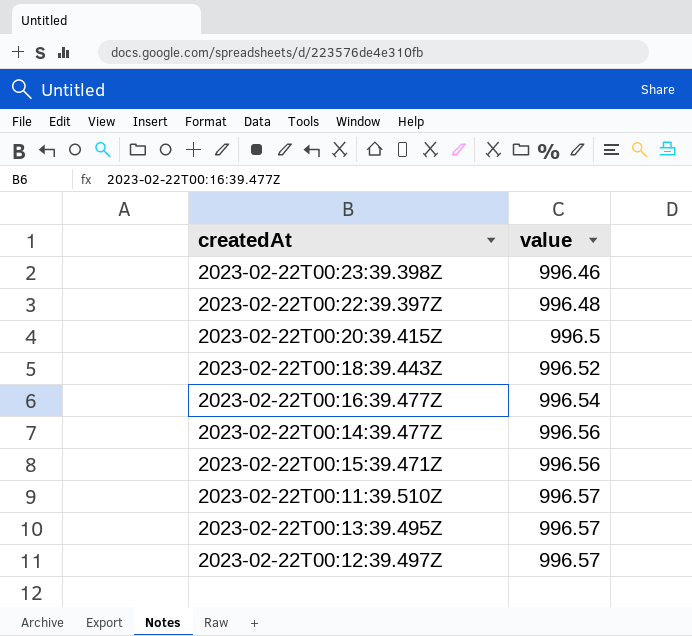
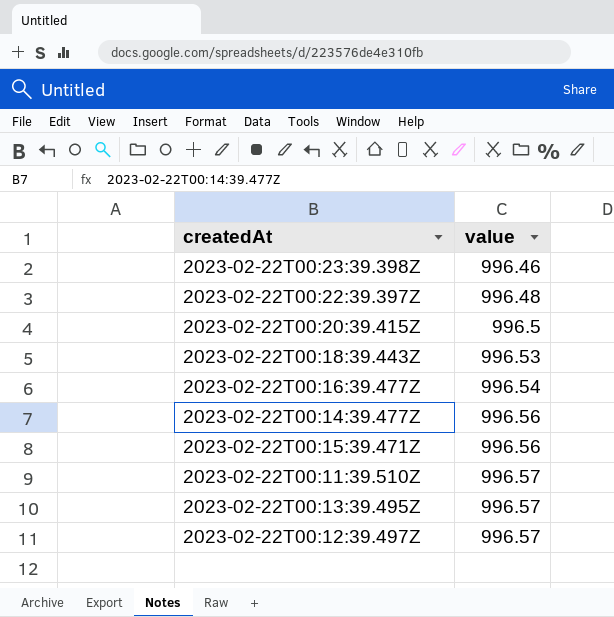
2023-02-22T00:18:39.443Z | value: 996.52 -> 996.53

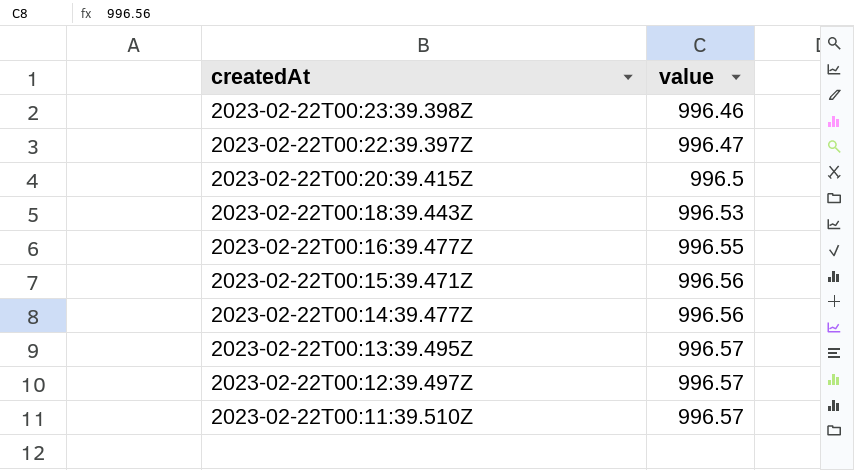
row order: value ascending -> createdAt descending
2023-02-22T00:22:39.397Z | value: 996.48 -> 996.47
2023-02-22T00:16:39.477Z | value: 996.54 -> 996.55

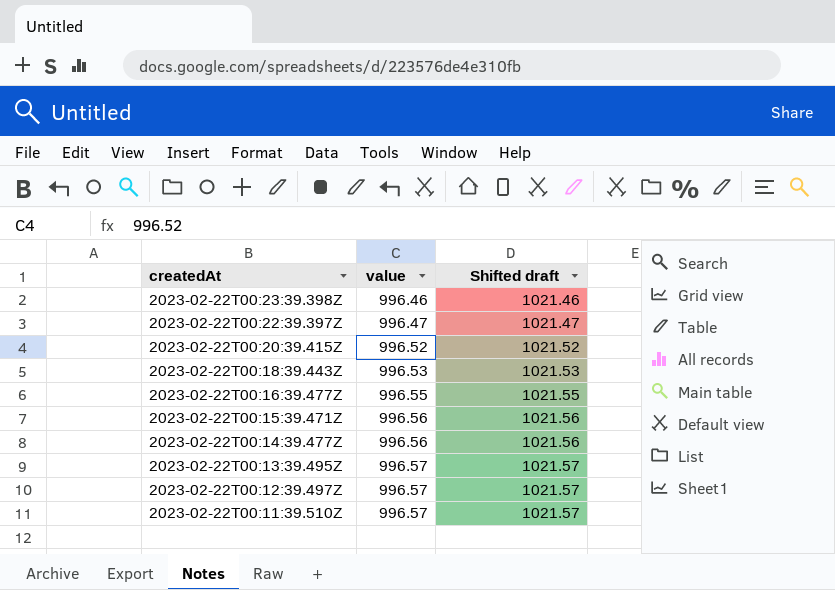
column Shifted draft | formula: none -> [value] + 25
2023-02-22T00:20:39.415Z | value: 996.5 -> 996.52

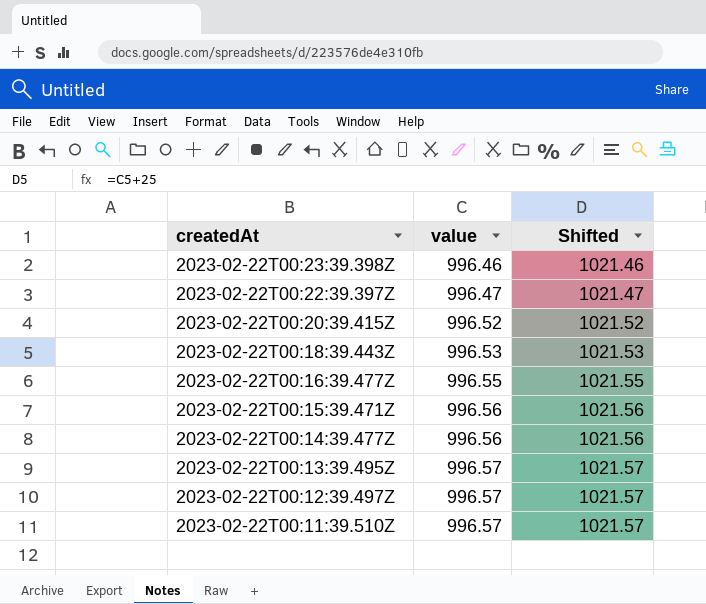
column name: Shifted draft -> Shifted

